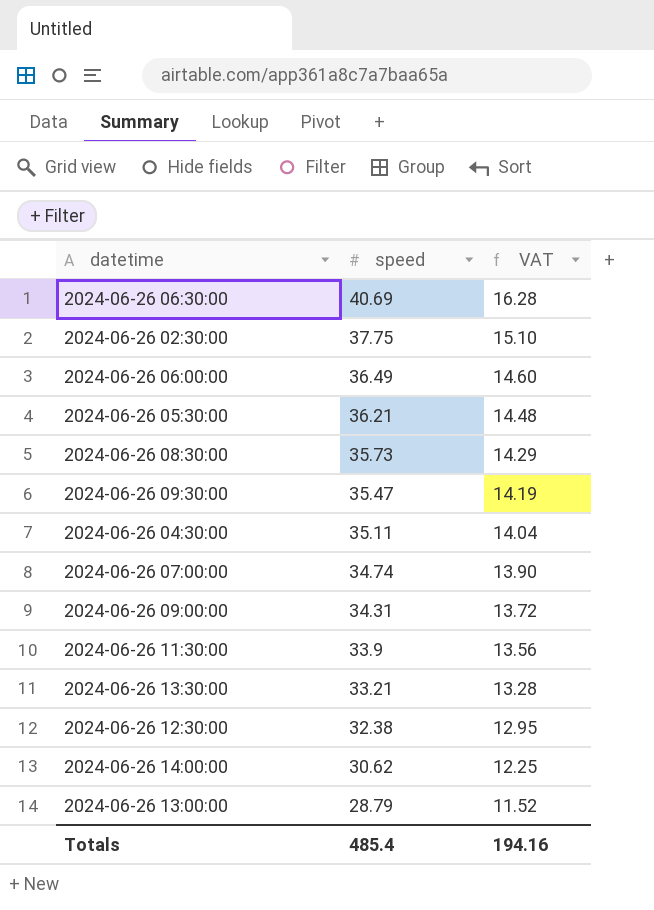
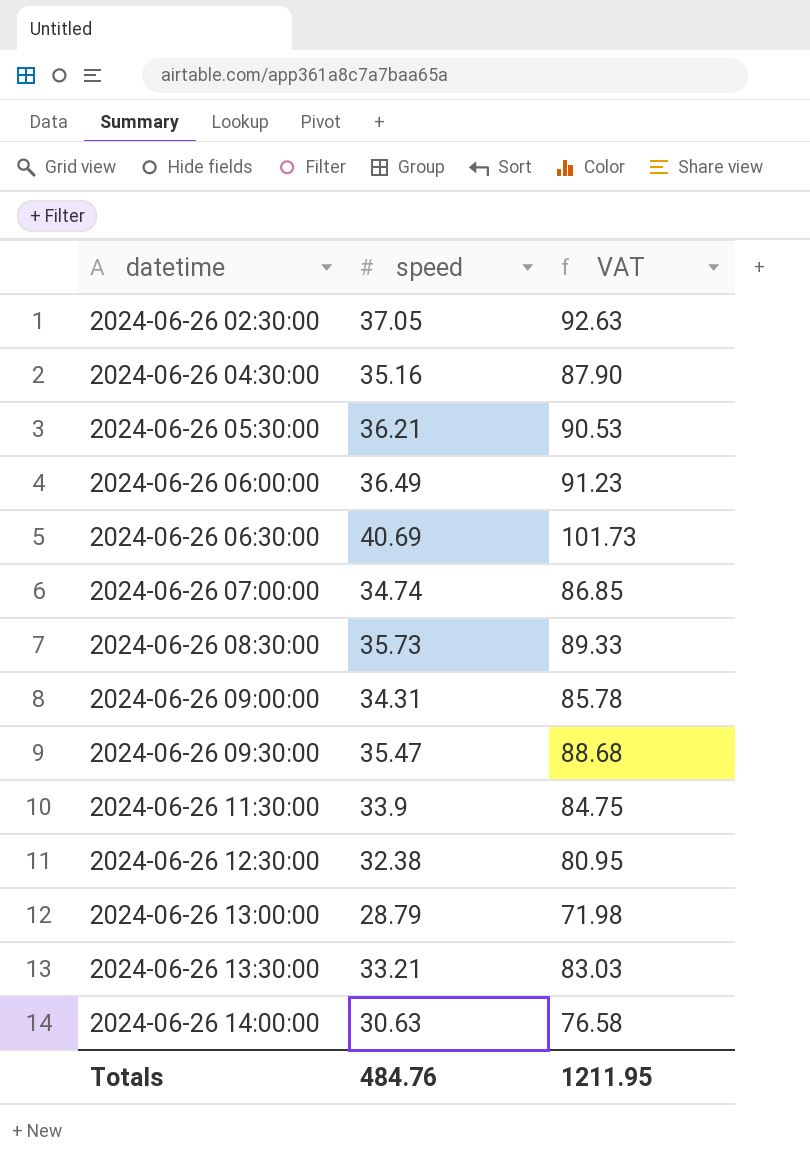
row order: speed descending -> datetime ascending
column VAT | formula: [speed] * 0.4 -> [speed] * 2.5
2024-06-26 02:30:00 | speed: 37.75 -> 37.05
2024-06-26 04:30:00 | speed: 35.11 -> 35.16
2024-06-26 14:00:00 | speed: 30.62 -> 30.63
Totals | speed: 485.4 -> 484.76
Totals | VAT: 194.16 -> 1211.95

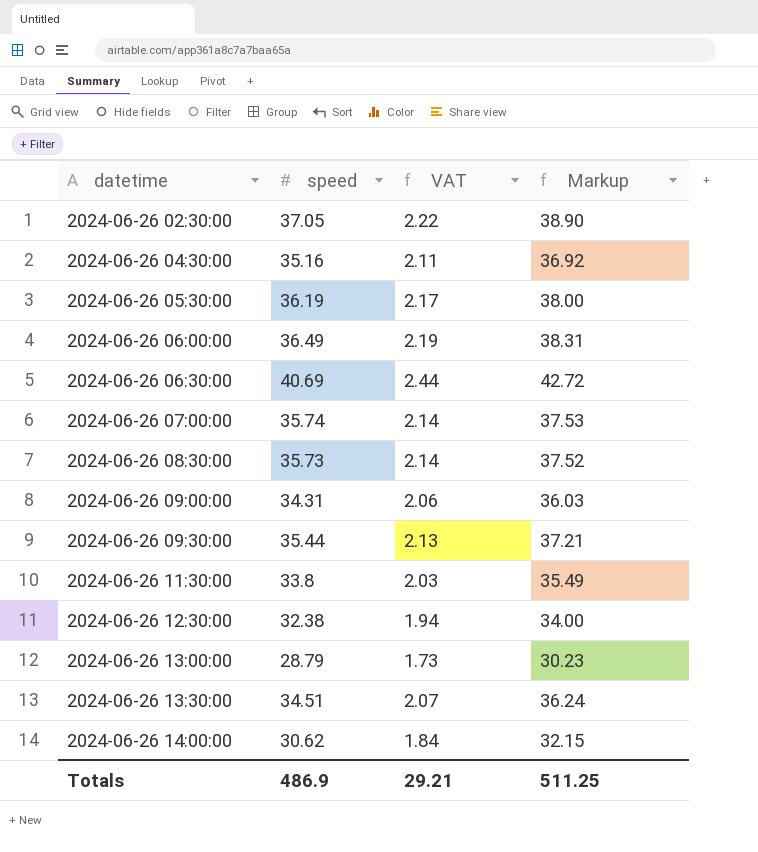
column VAT | formula: [speed] * 2.5 -> [speed] * 0.06
column Markup | formula: none -> [speed] * 1.05
2024-06-26 05:30:00 | speed: 36.21 -> 36.19
2024-06-26 07:00:00 | speed: 34.74 -> 35.74
2024-06-26 09:30:00 | speed: 35.47 -> 35.44
2024-06-26 11:30:00 | speed: 33.9 -> 33.8
2024-06-26 13:30:00 | speed: 33.21 -> 34.51
2024-06-26 14:00:00 | speed: 30.63 -> 30.62
Totals | speed: 484.76 -> 486.9
Totals | VAT: 1211.95 -> 29.21

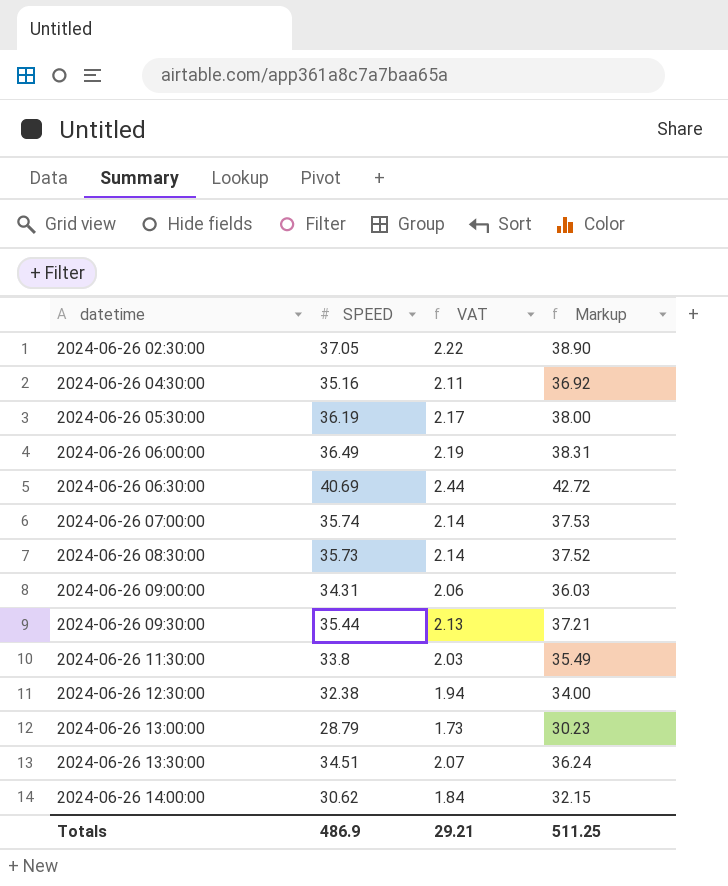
column name: speed -> SPEED

